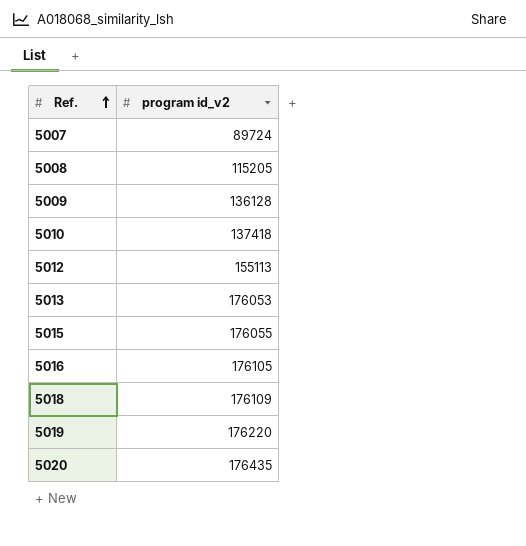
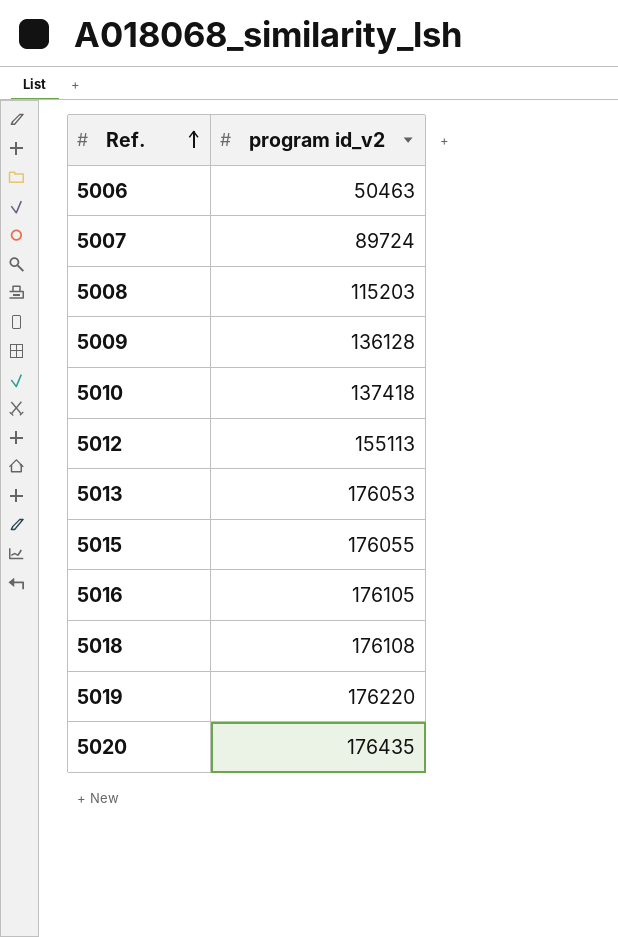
row 5006: none -> 50463
5008 | program id_v2: 115205 -> 115203
5018 | program id_v2: 176109 -> 176108

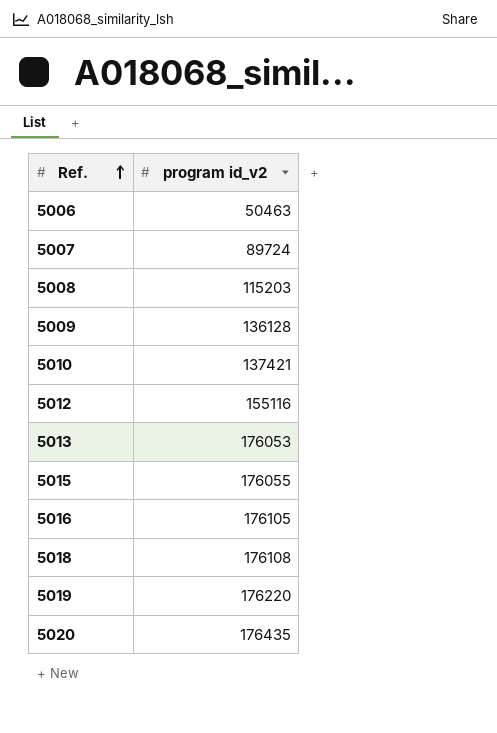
5010 | program id_v2: 137418 -> 137421
5012 | program id_v2: 155113 -> 155116

